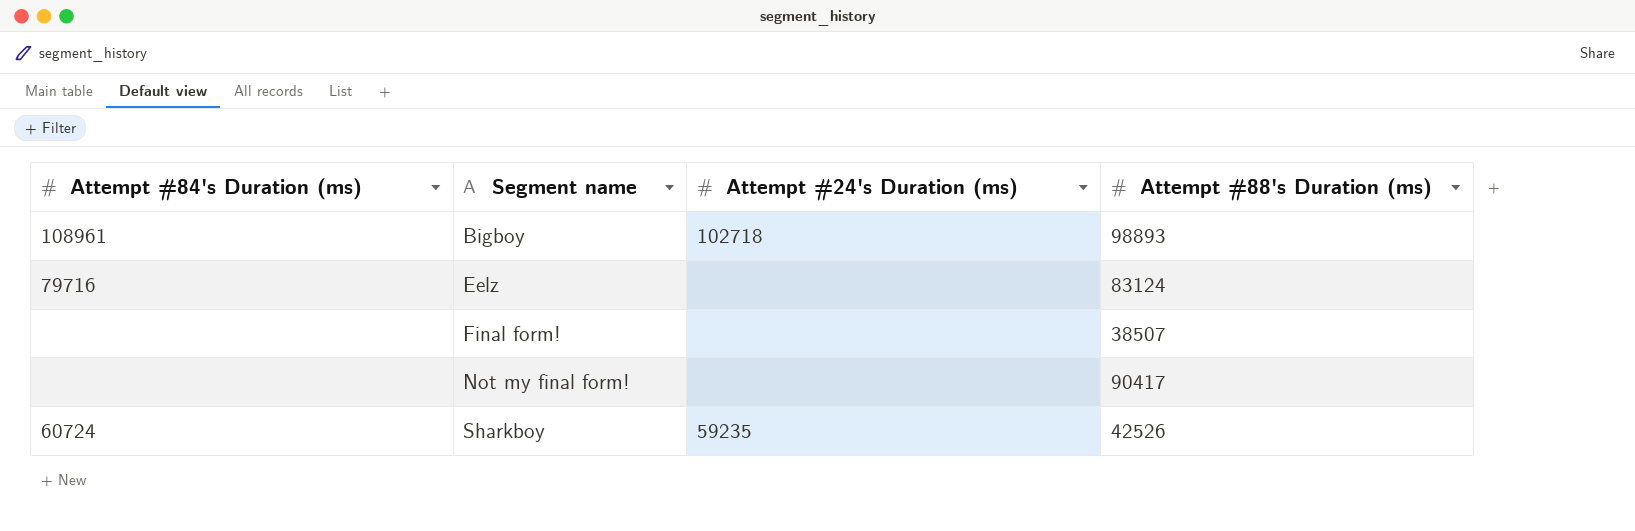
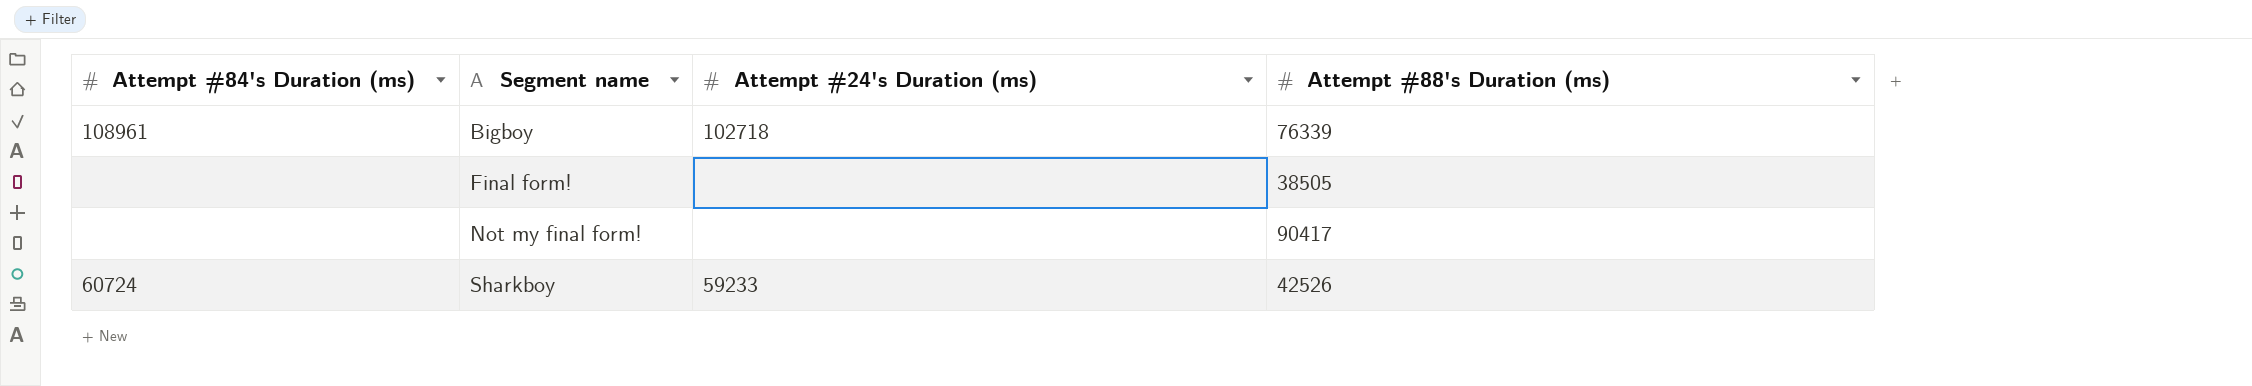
row Eelz: 79716 | none | 83124 -> none
Bigboy | Attempt #88's Duration (ms): 98893 -> 76339
Final form! | Attempt #88's Duration (ms): 38507 -> 38505
Sharkboy | Attempt #24's Duration (ms): 59235 -> 59233

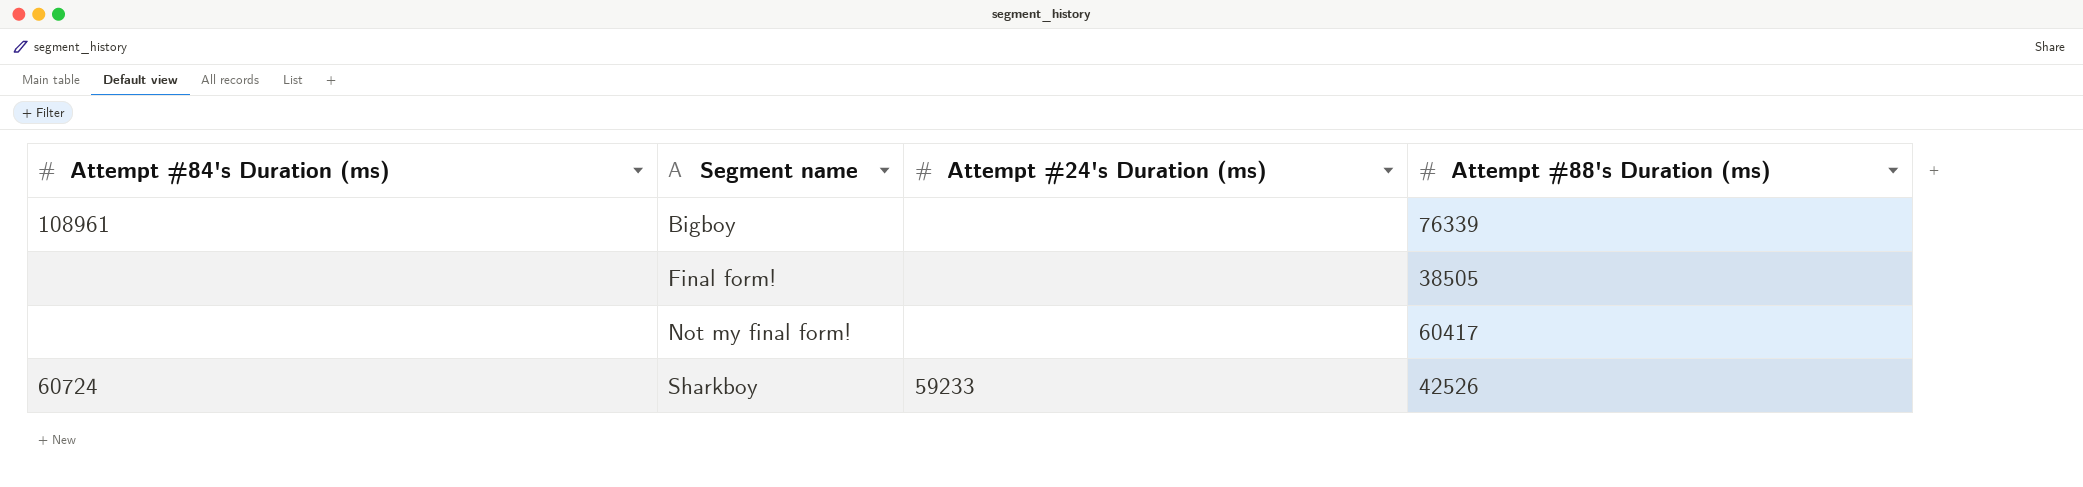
Bigboy | Attempt #24's Duration (ms): 102718 -> none
Not my final form! | Attempt #88's Duration (ms): 90417 -> 60417

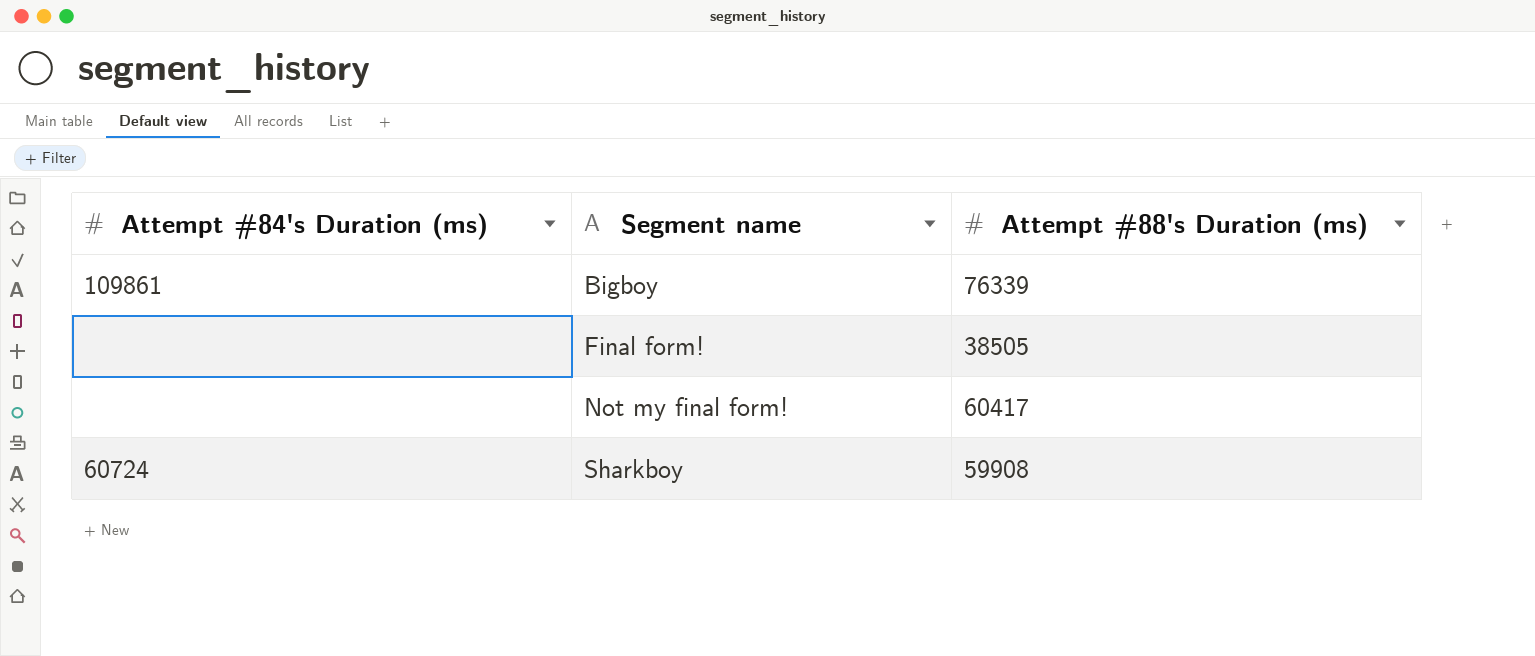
column Attempt #24's Duration (ms) | position: 3 -> none
Bigboy | Attempt #84's Duration (ms): 108961 -> 109861
Sharkboy | Attempt #88's Duration (ms): 42526 -> 59908

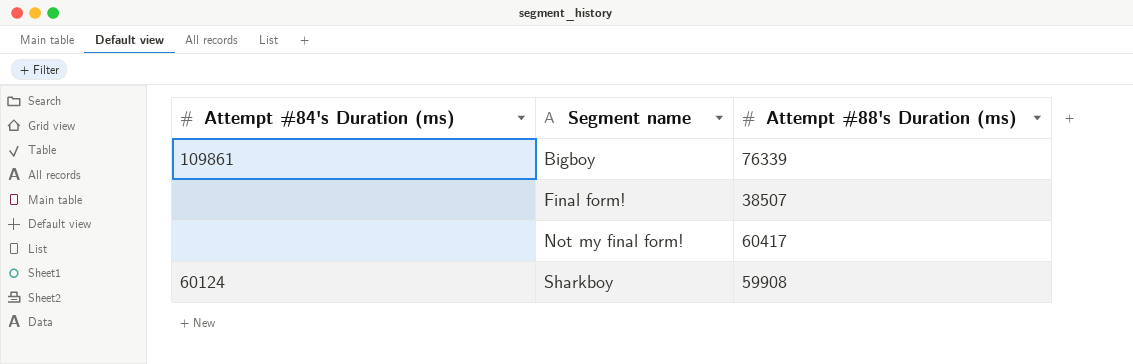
Final form! | Attempt #88's Duration (ms): 38505 -> 38507
Sharkboy | Attempt #84's Duration (ms): 60724 -> 60124

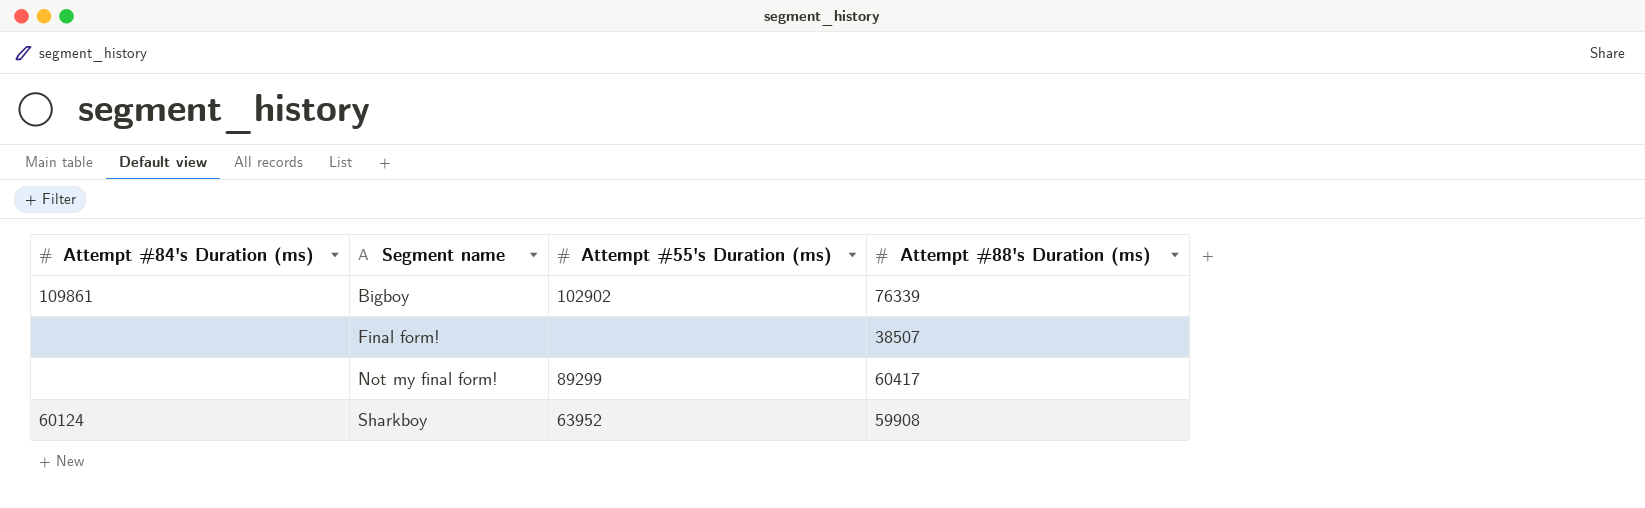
column Attempt #55's Duration (ms) | position: none -> 3

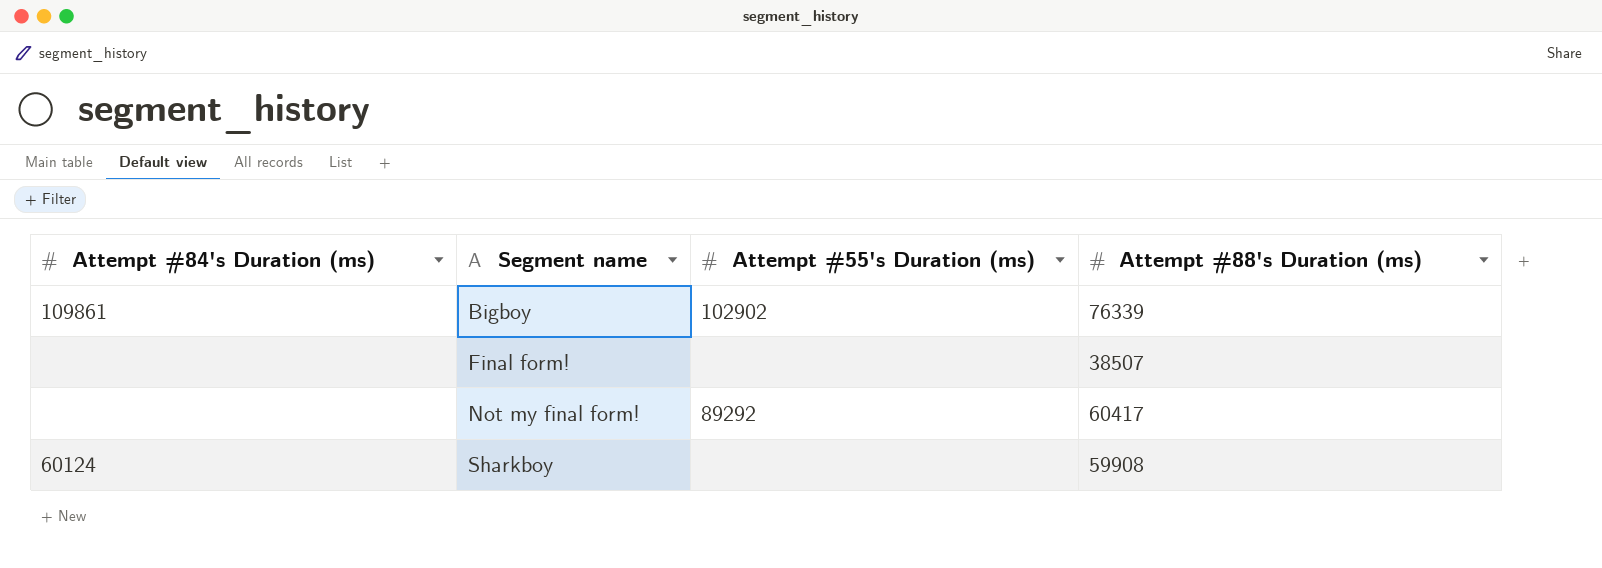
Not my final form! | Attempt #55's Duration (ms): 89299 -> 89292
Sharkboy | Attempt #55's Duration (ms): 63952 -> none

